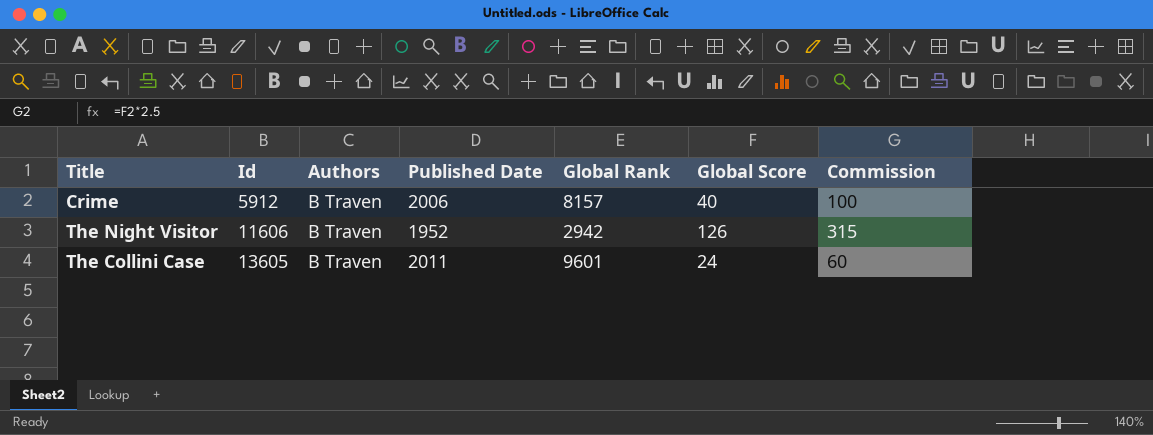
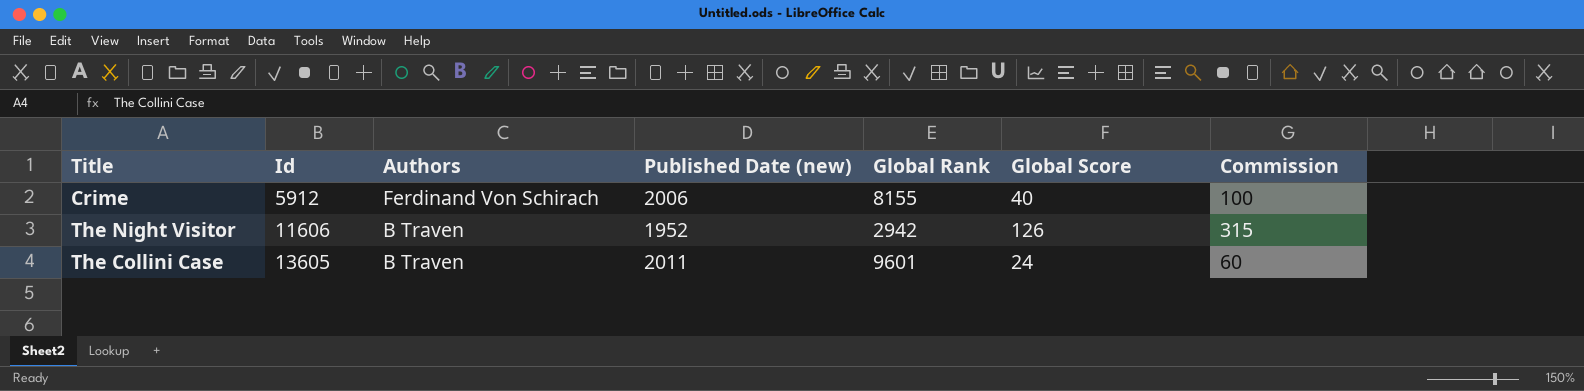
column name: Published Date -> Published Date (new)
Crime | Authors: B Traven -> Ferdinand Von Schirach
Crime | Global Rank: 8157 -> 8155

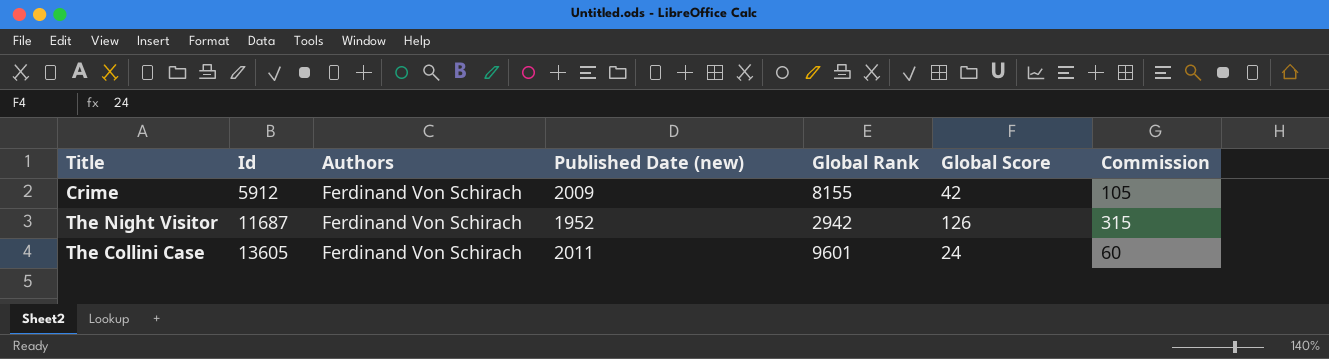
Crime | Published Date (new): 2006 -> 2009
Crime | Global Score: 40 -> 42
Crime | Commission: 100 -> 105
The Night Visitor | Id: 11606 -> 11687
The Night Visitor | Authors: B Traven -> Ferdinand Von Schirach
The Collini Case | Authors: B Traven -> Ferdinand Von Schirach

